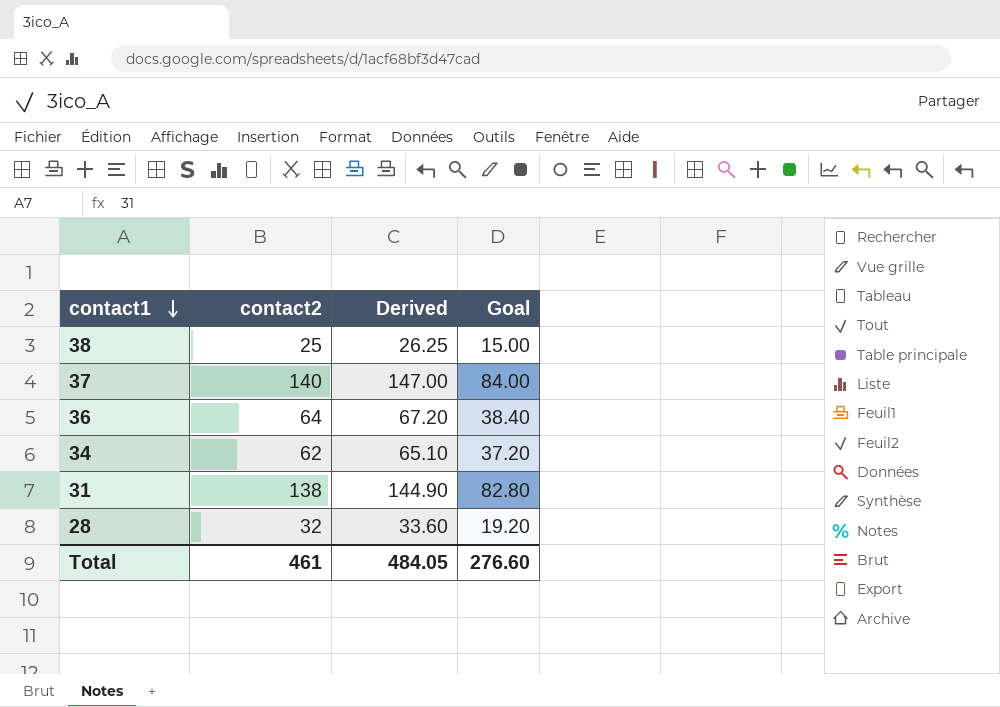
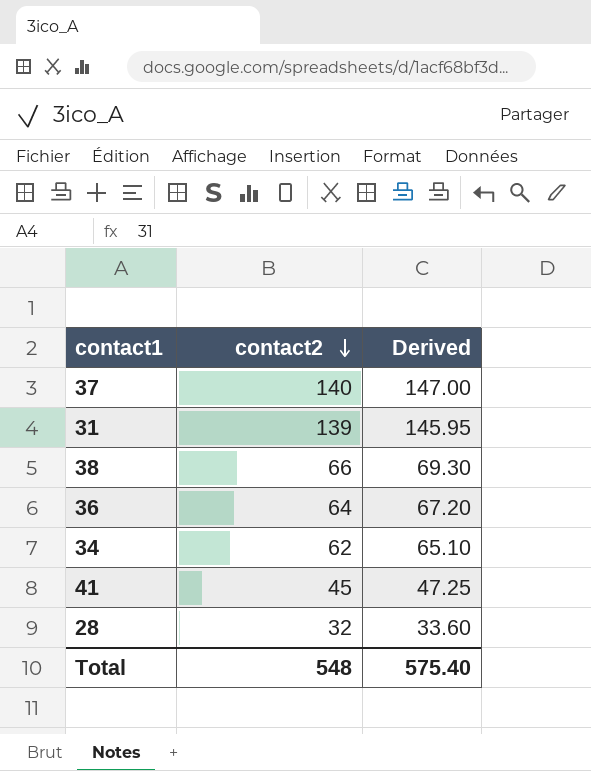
row order: contact1 descending -> contact2 descending
column Goal | formula: [contact2] * 0.6 -> none
31 | contact2: 138 -> 139
31 | Derived: 144.90 -> 145.95
38 | contact2: 25 -> 66
38 | Derived: 26.25 -> 69.30
row 41: none -> 45 | 47.25
Total | contact2: 461 -> 548
Total | Derived: 484.05 -> 575.40

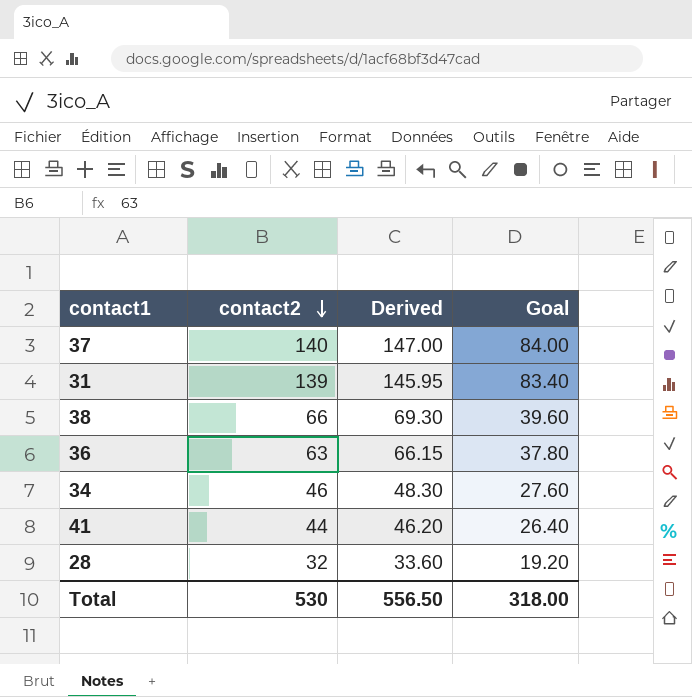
column Goal | formula: none -> [contact2] * 0.6
36 | contact2: 64 -> 63
36 | Derived: 67.20 -> 66.15
34 | contact2: 62 -> 46
34 | Derived: 65.10 -> 48.30
41 | contact2: 45 -> 44
41 | Derived: 47.25 -> 46.20
Total | contact2: 548 -> 530
Total | Derived: 575.40 -> 556.50

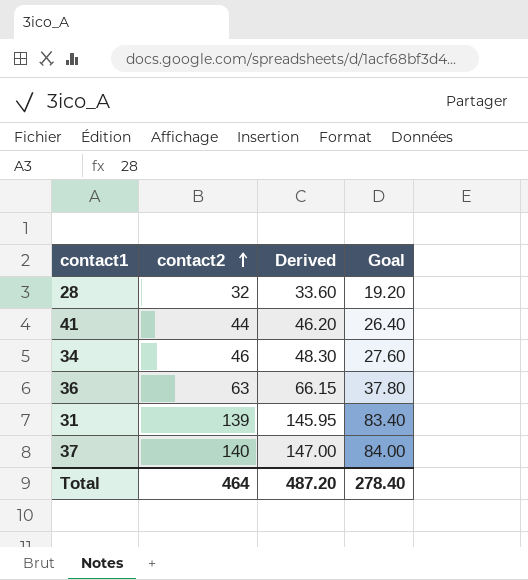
row order: contact2 descending -> contact2 ascending
row 38: 66 | 69.30 | 39.60 -> none
Total | contact2: 530 -> 464
Total | Derived: 556.50 -> 487.20
Total | Goal: 318.00 -> 278.40

